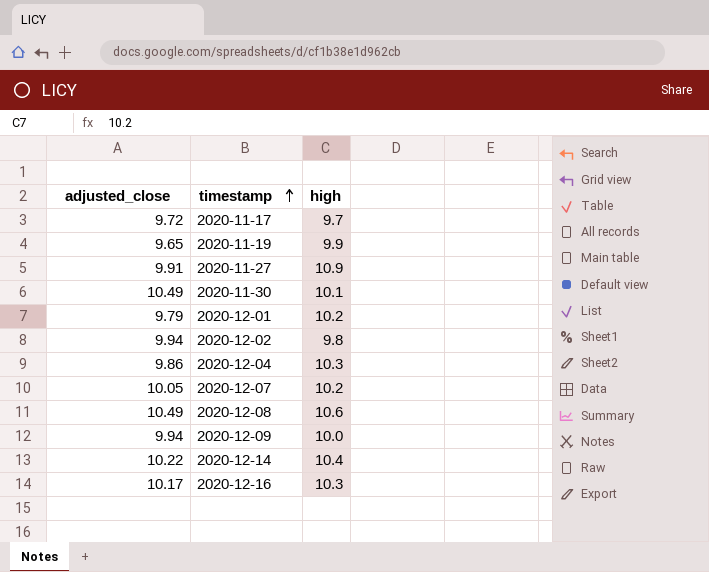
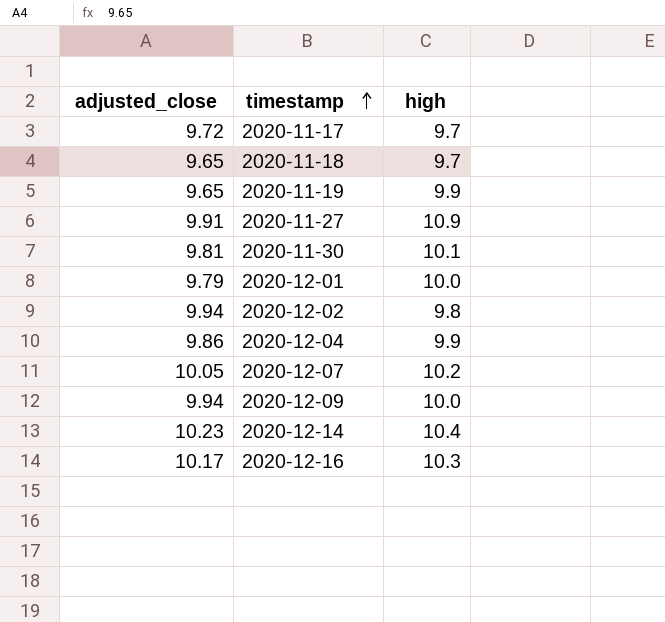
row 2020-12-08: 10.49 | 10.6 -> none
row 2020-11-18: none -> 9.65 | 9.7
2020-11-30 | adjusted_close: 10.49 -> 9.81
2020-12-01 | high: 10.2 -> 10.0
2020-12-04 | high: 10.3 -> 9.9
2020-12-14 | adjusted_close: 10.22 -> 10.23

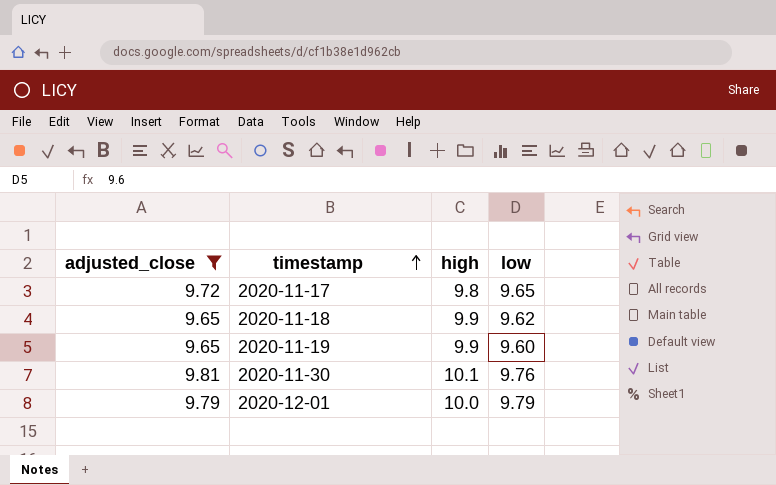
filter: none -> adjusted_close <= 9.81
column low | position: none -> 4
2020-11-17 | high: 9.7 -> 9.8
2020-11-18 | high: 9.7 -> 9.9

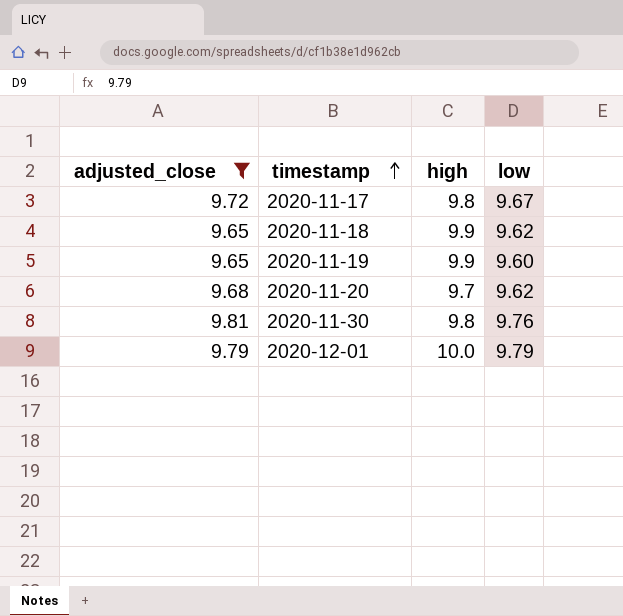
2020-11-17 | low: 9.65 -> 9.67
row 2020-11-20: none -> 9.68 | 9.7 | 9.62
2020-11-30 | high: 10.1 -> 9.8

